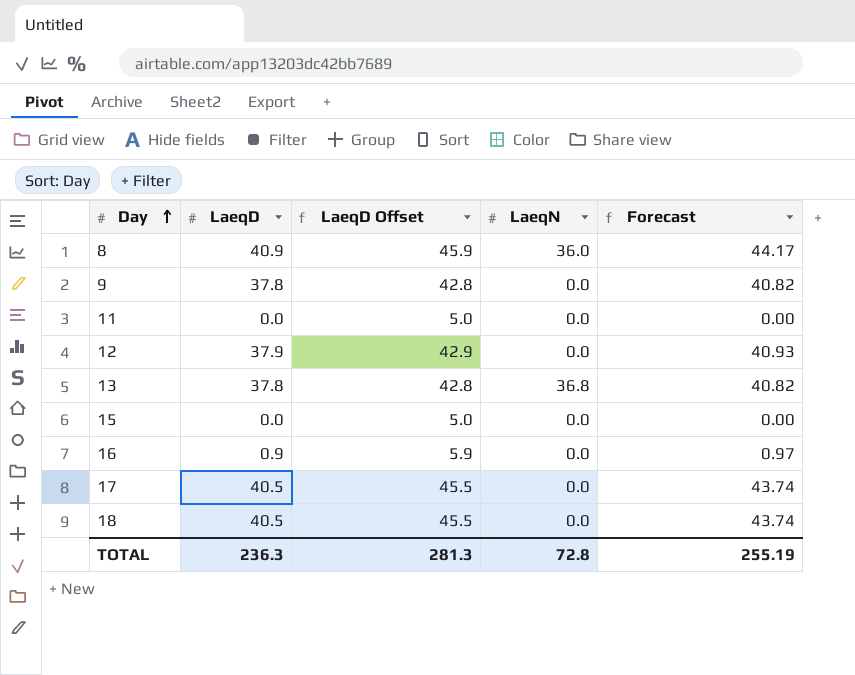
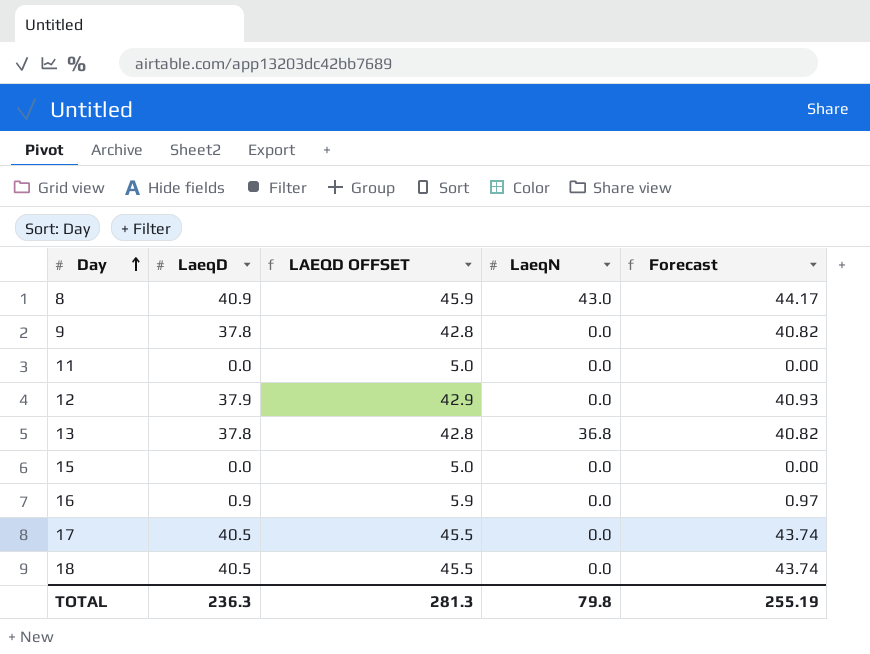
column name: LaeqD Offset -> LAEQD OFFSET
8 | LaeqN: 36.0 -> 43.0
TOTAL | LaeqN: 72.8 -> 79.8

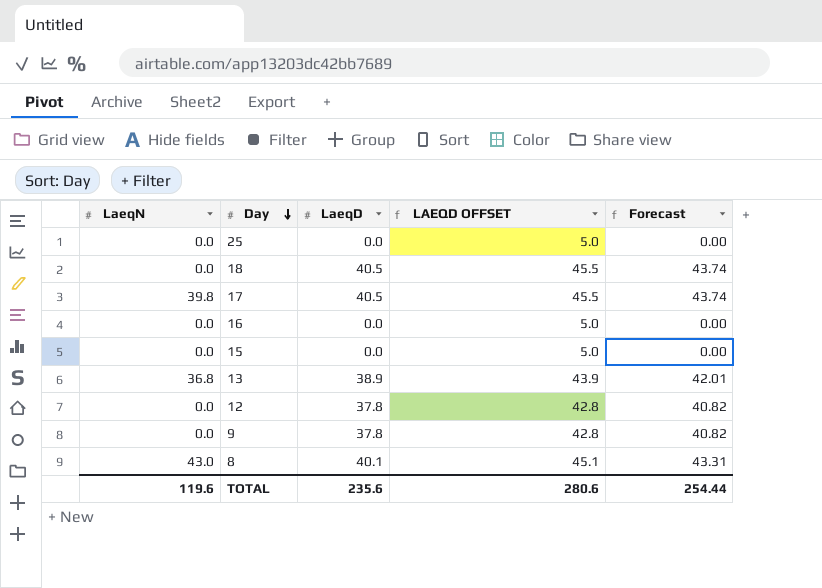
row order: Day ascending -> Day descending
column LaeqN | position: 4 -> 1
row 11: 0.0 | 5.0 | 0.0 | 0.00 -> none
row 25: none -> 0.0 | 0.0 | 5.0 | 0.00
17 | LaeqN: 0.0 -> 39.8
16 | LaeqD: 0.9 -> 0.0
16 | LAEQD OFFSET: 5.9 -> 5.0
16 | Forecast: 0.97 -> 0.00
13 | LaeqD: 37.8 -> 38.9
13 | LAEQD OFFSET: 42.8 -> 43.9
13 | Forecast: 40.82 -> 42.01
12 | LaeqD: 37.9 -> 37.8
12 | LAEQD OFFSET: 42.9 -> 42.8
12 | Forecast: 40.93 -> 40.82
8 | LaeqD: 40.9 -> 40.1
8 | LAEQD OFFSET: 45.9 -> 45.1
8 | Forecast: 44.17 -> 43.31
TOTAL | LaeqN: 79.8 -> 119.6
TOTAL | LaeqD: 236.3 -> 235.6
TOTAL | LAEQD OFFSET: 281.3 -> 280.6
TOTAL | Forecast: 255.19 -> 254.44

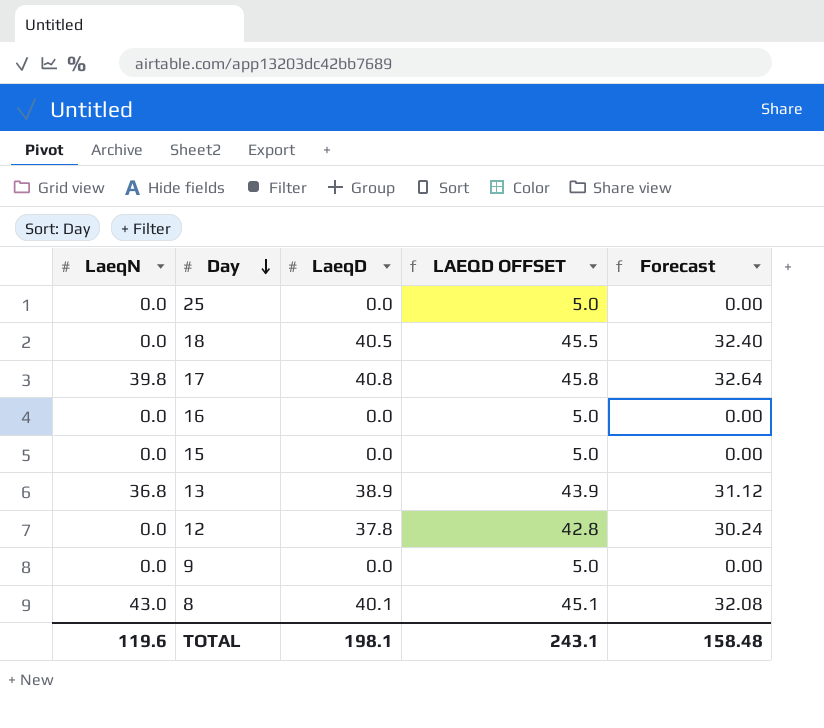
column Forecast | formula: [LaeqD] * 1.08 -> [LaeqD] * 0.8
17 | LaeqD: 40.5 -> 40.8
17 | LAEQD OFFSET: 45.5 -> 45.8
9 | LaeqD: 37.8 -> 0.0
9 | LAEQD OFFSET: 42.8 -> 5.0
TOTAL | LaeqD: 235.6 -> 198.1
TOTAL | LAEQD OFFSET: 280.6 -> 243.1
TOTAL | Forecast: 254.44 -> 158.48

